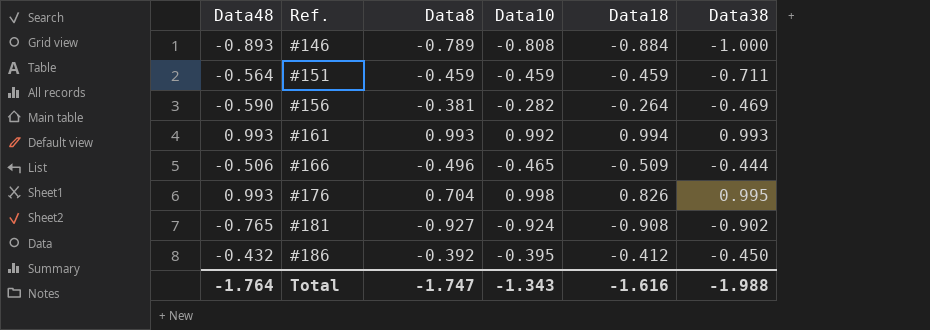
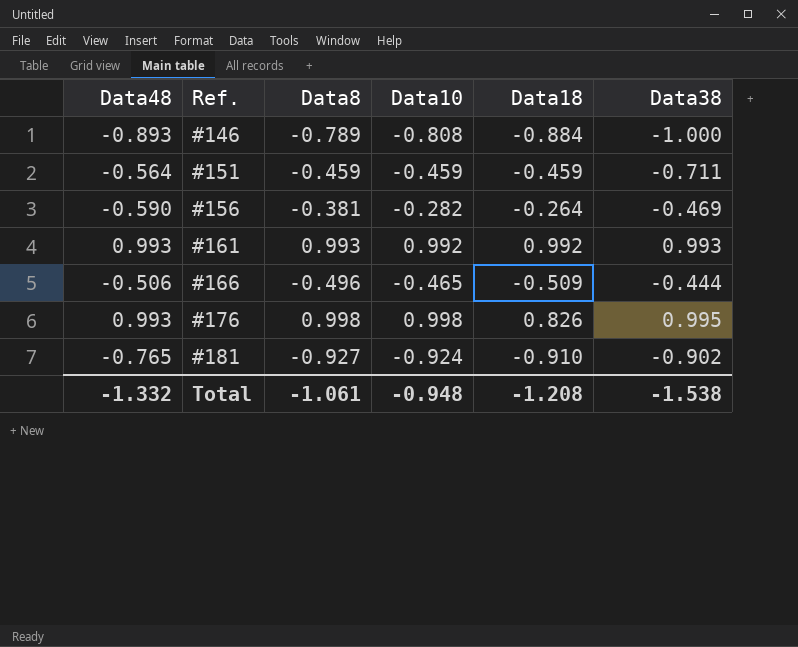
row #186: -0.432 | -0.392 | -0.395 | -0.412 | -0.450 -> none
#161 | Data18: 0.994 -> 0.992
#176 | Data8: 0.704 -> 0.998
#181 | Data18: -0.908 -> -0.910
Total | Data48: -1.764 -> -1.332
Total | Data8: -1.747 -> -1.061
Total | Data10: -1.343 -> -0.948
Total | Data18: -1.616 -> -1.208
Total | Data38: -1.988 -> -1.538

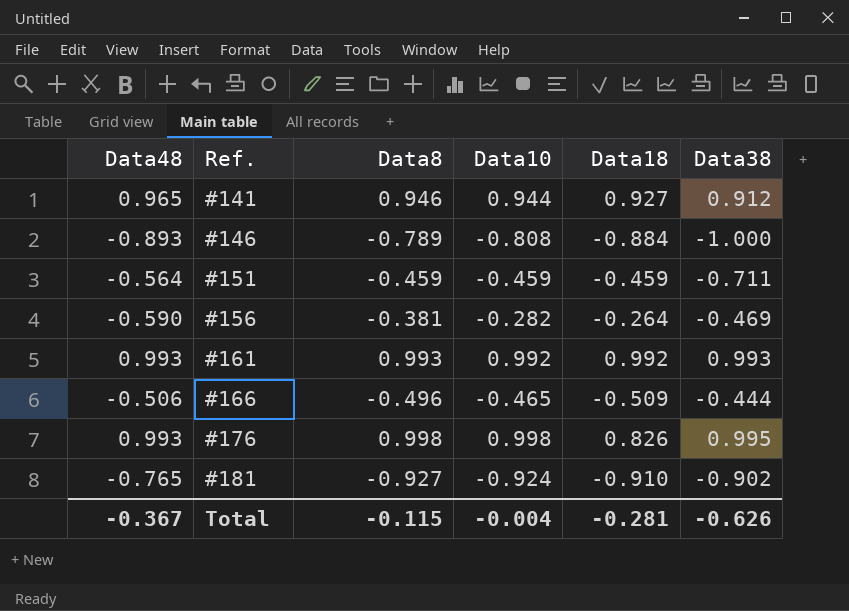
row #141: none -> 0.965 | 0.946 | 0.944 | 0.927 | 0.912
Total | Data48: -1.332 -> -0.367
Total | Data8: -1.061 -> -0.115
Total | Data10: -0.948 -> -0.004
Total | Data18: -1.208 -> -0.281
Total | Data38: -1.538 -> -0.626

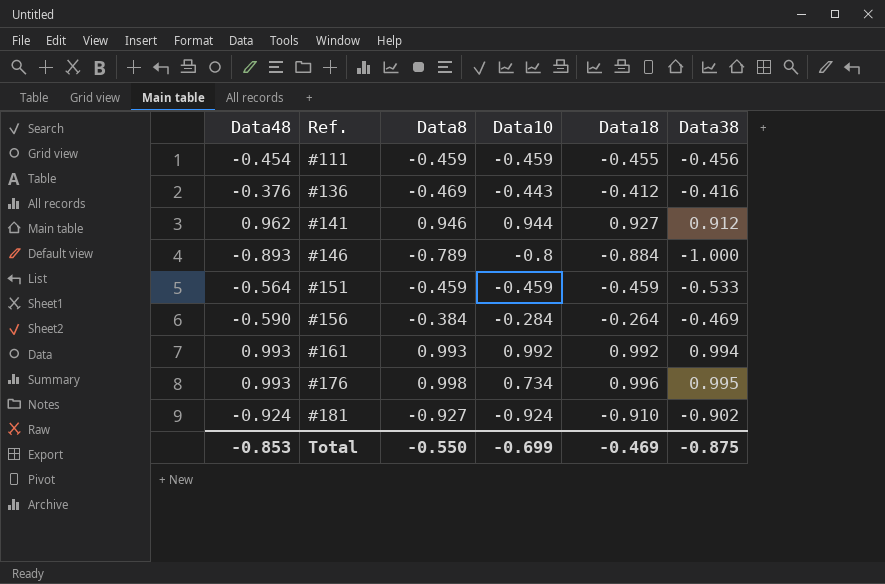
row #166: -0.506 | -0.496 | -0.465 | -0.509 | -0.444 -> none
row #111: none -> -0.454 | -0.459 | -0.459 | -0.455 | -0.456
row #136: none -> -0.376 | -0.469 | -0.443 | -0.412 | -0.416
#141 | Data48: 0.965 -> 0.962
#146 | Data10: -0.808 -> -0.8
#151 | Data38: -0.711 -> -0.533
#156 | Data8: -0.381 -> -0.384
#156 | Data10: -0.282 -> -0.284
#161 | Data38: 0.993 -> 0.994
#176 | Data10: 0.998 -> 0.734
#176 | Data18: 0.826 -> 0.996
#181 | Data48: -0.765 -> -0.924
Total | Data48: -0.367 -> -0.853
Total | Data8: -0.115 -> -0.550
Total | Data10: -0.004 -> -0.699
Total | Data18: -0.281 -> -0.469
Total | Data38: -0.626 -> -0.875

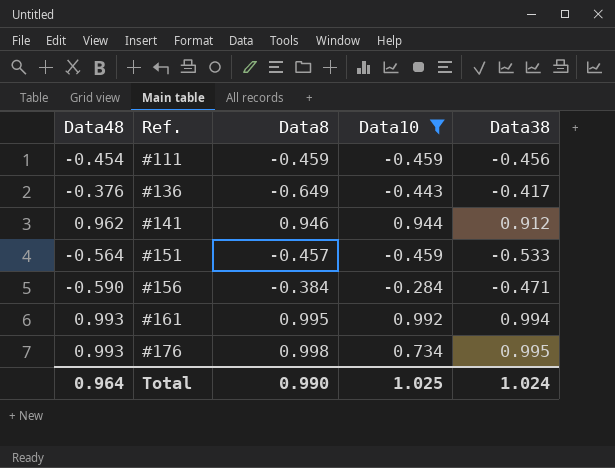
filter: none -> Data10 >= -0.459
column Data18 | position: 5 -> none
#136 | Data8: -0.469 -> -0.649
#136 | Data38: -0.416 -> -0.417
#151 | Data8: -0.459 -> -0.457
#156 | Data38: -0.469 -> -0.471
#161 | Data8: 0.993 -> 0.995
Total | Data48: -0.853 -> 0.964
Total | Data8: -0.550 -> 0.990
Total | Data10: -0.699 -> 1.025
Total | Data38: -0.875 -> 1.024

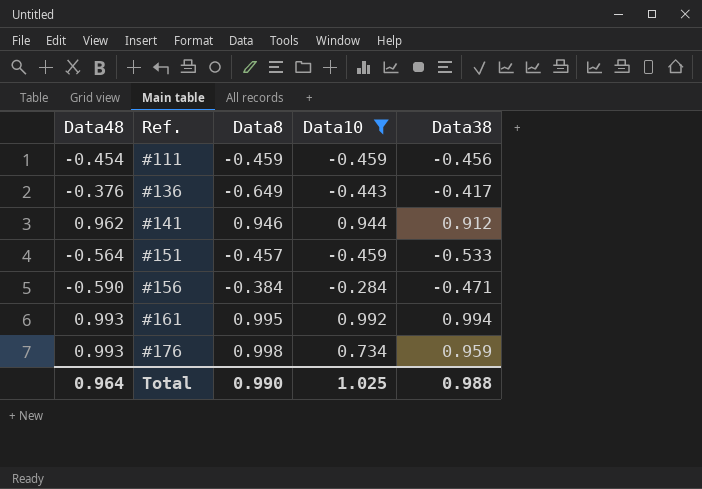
#176 | Data38: 0.995 -> 0.959
Total | Data38: 1.024 -> 0.988

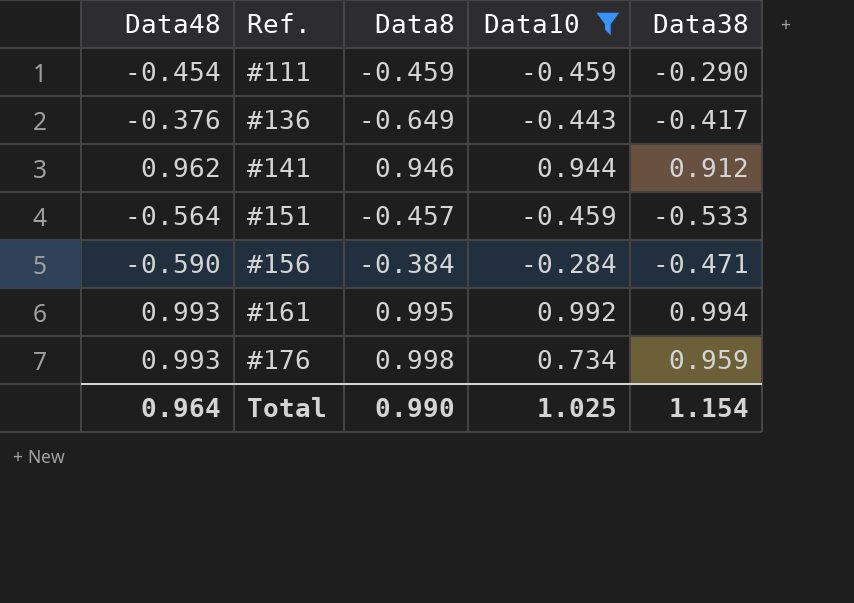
#111 | Data38: -0.456 -> -0.290
Total | Data38: 0.988 -> 1.154

